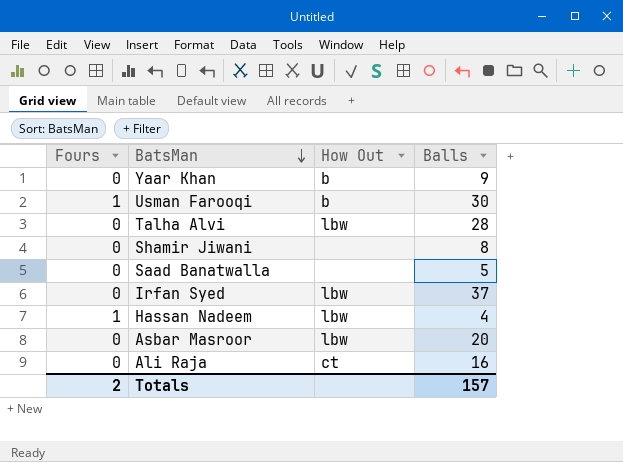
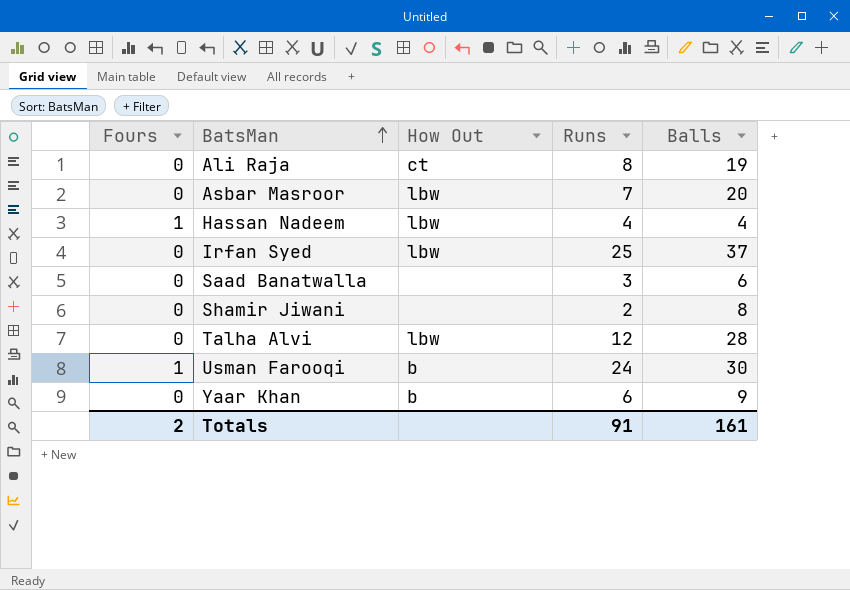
row order: BatsMan descending -> BatsMan ascending
column Runs | position: none -> 4
Ali Raja | Balls: 16 -> 19
Saad Banatwalla | Balls: 5 -> 6
Totals | Balls: 157 -> 161

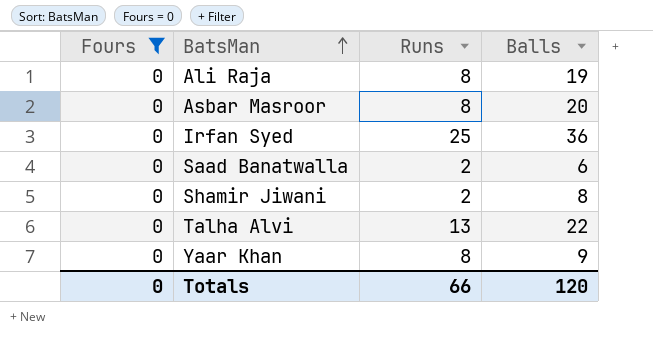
filter: none -> Fours = 0
column How Out | position: 3 -> none
Asbar Masroor | Runs: 7 -> 8
Irfan Syed | Balls: 37 -> 36
Saad Banatwalla | Runs: 3 -> 2
Talha Alvi | Runs: 12 -> 13
Talha Alvi | Balls: 28 -> 22
Yaar Khan | Runs: 6 -> 8
Totals | Fours: 2 -> 0
Totals | Runs: 91 -> 66
Totals | Balls: 161 -> 120

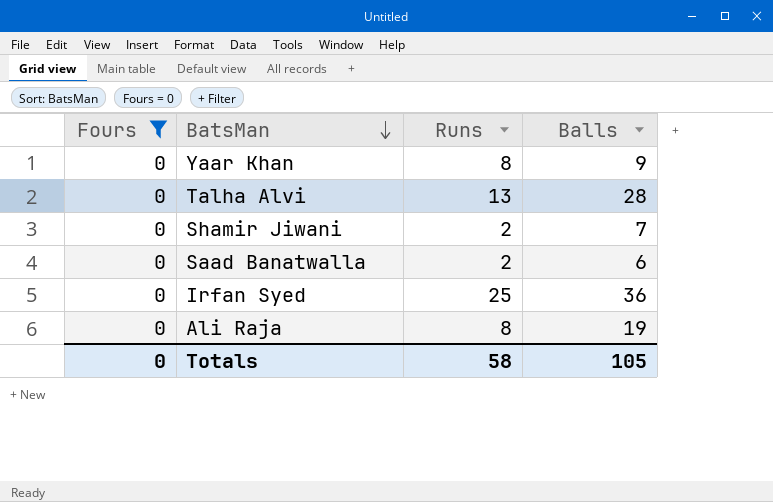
row order: BatsMan ascending -> BatsMan descending
row Asbar Masroor: 0 | 8 | 20 -> none
Talha Alvi | Balls: 22 -> 28
Shamir Jiwani | Balls: 8 -> 7
Totals | Runs: 66 -> 58
Totals | Balls: 120 -> 105

